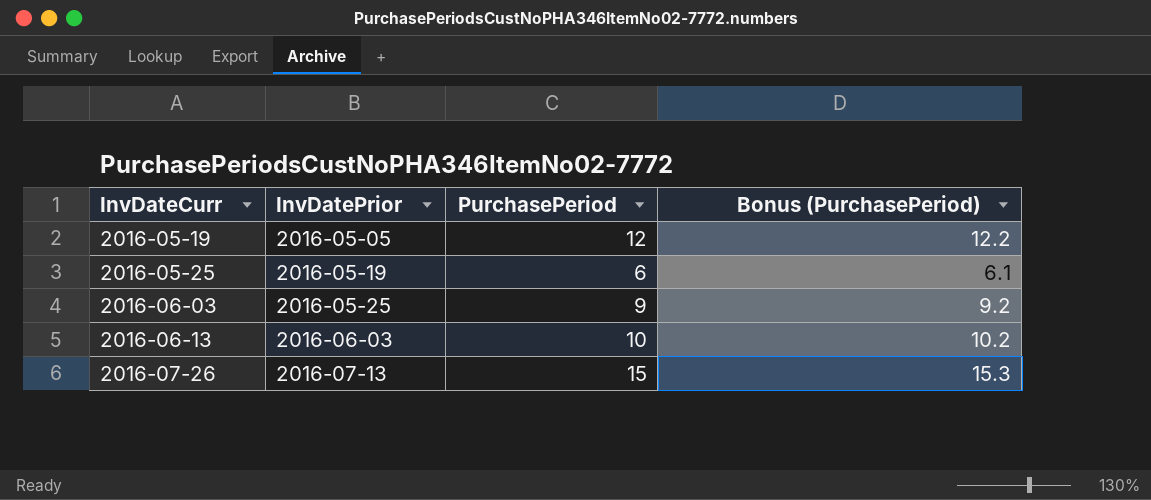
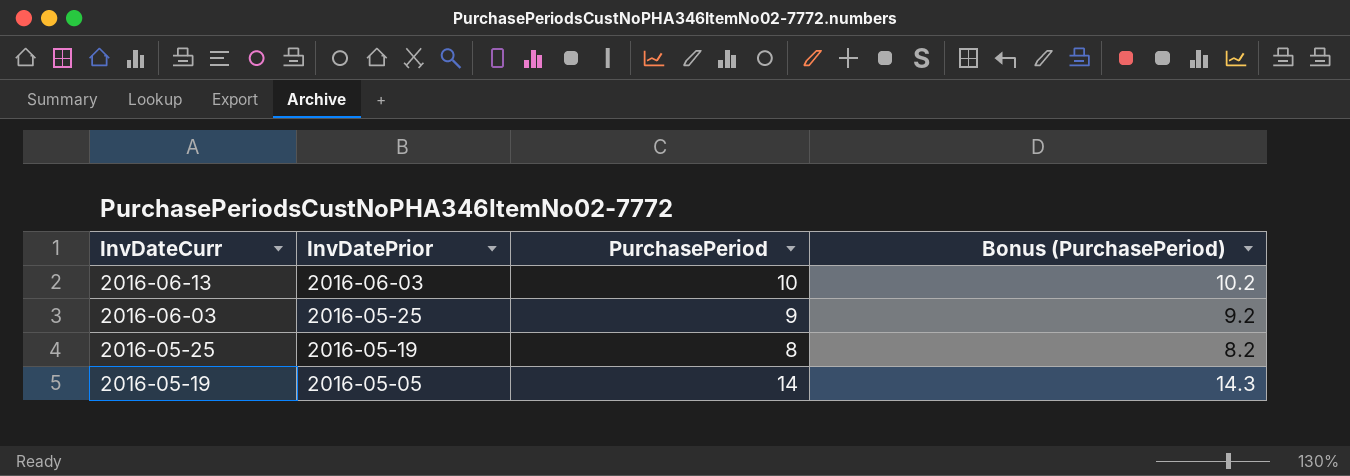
row order: InvDateCurr ascending -> InvDateCurr descending
row 2016-07-26: 2016-07-13 | 15 | 15.3 -> none
2016-05-25 | PurchasePeriod: 6 -> 8
2016-05-25 | Bonus (PurchasePeriod): 6.1 -> 8.2
2016-05-19 | PurchasePeriod: 12 -> 14
2016-05-19 | Bonus (PurchasePeriod): 12.2 -> 14.3

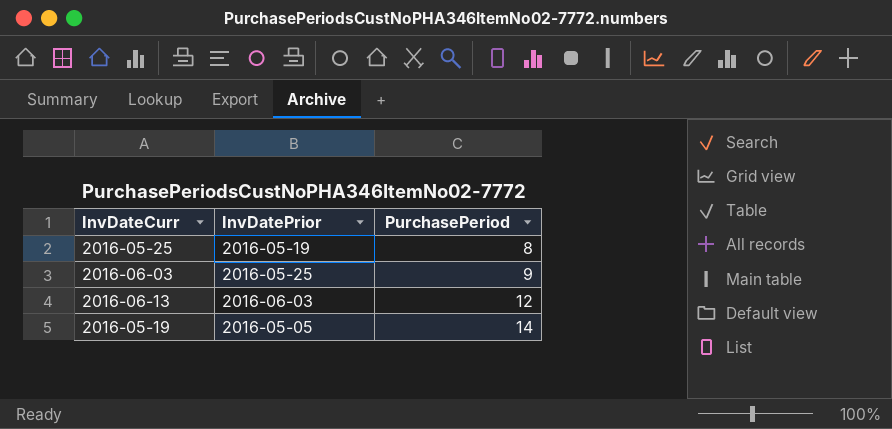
row order: InvDateCurr descending -> PurchasePeriod ascending
column Bonus (PurchasePeriod) | formula: [PurchasePeriod] * 1.02 -> none
2016-06-13 | PurchasePeriod: 10 -> 12

